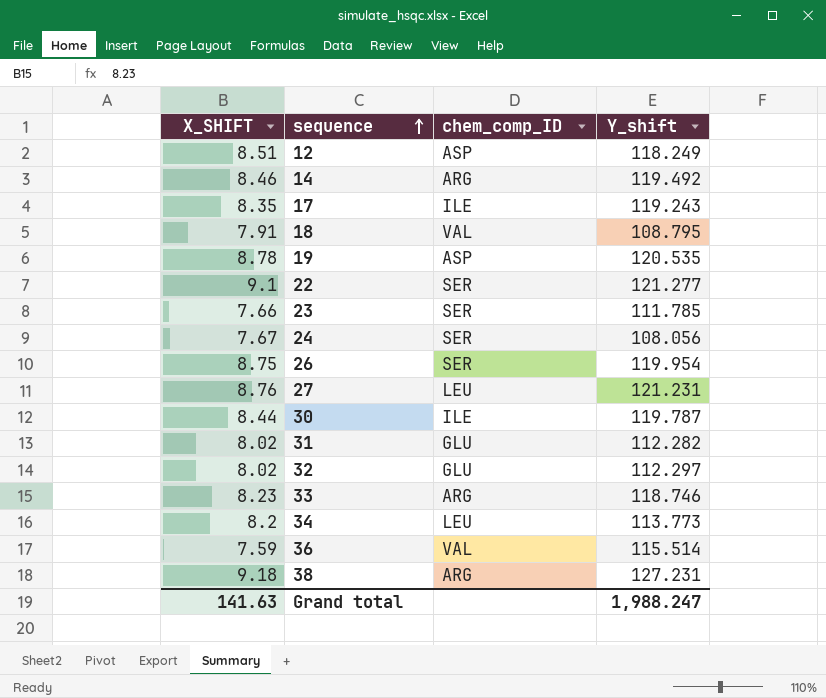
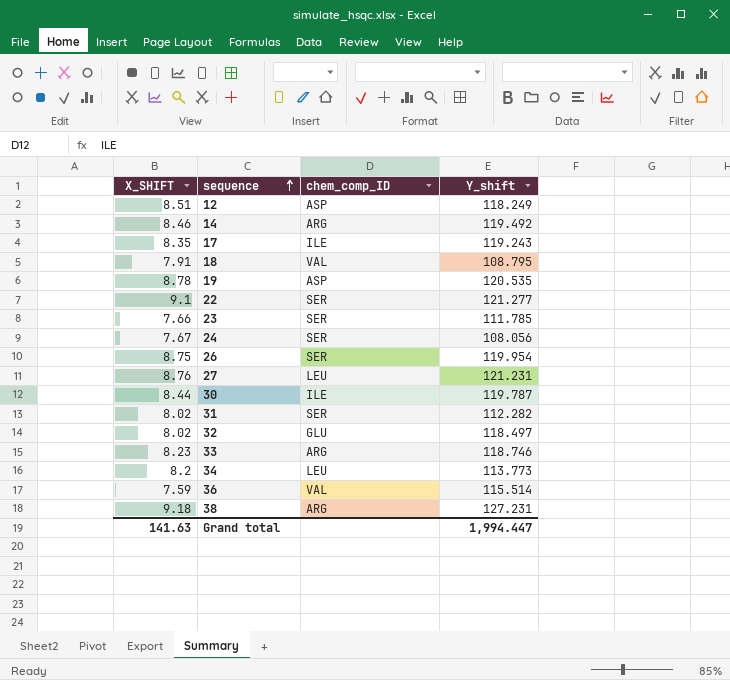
31 | chem_comp_ID: GLU -> SER
32 | Y_shift: 112.297 -> 118.497
Grand total | Y_shift: 1,988.247 -> 1,994.447

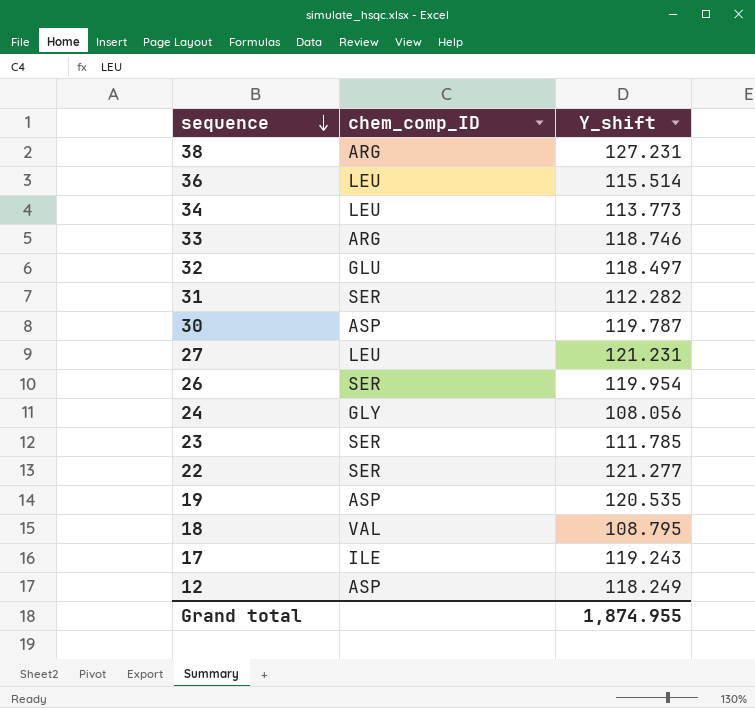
row order: sequence ascending -> sequence descending
column X_SHIFT | position: 1 -> none
row 14: 8.46 | ARG | 119.492 -> none
36 | chem_comp_ID: VAL -> LEU
30 | chem_comp_ID: ILE -> ASP
24 | chem_comp_ID: SER -> GLY
Grand total | Y_shift: 1,994.447 -> 1,874.955

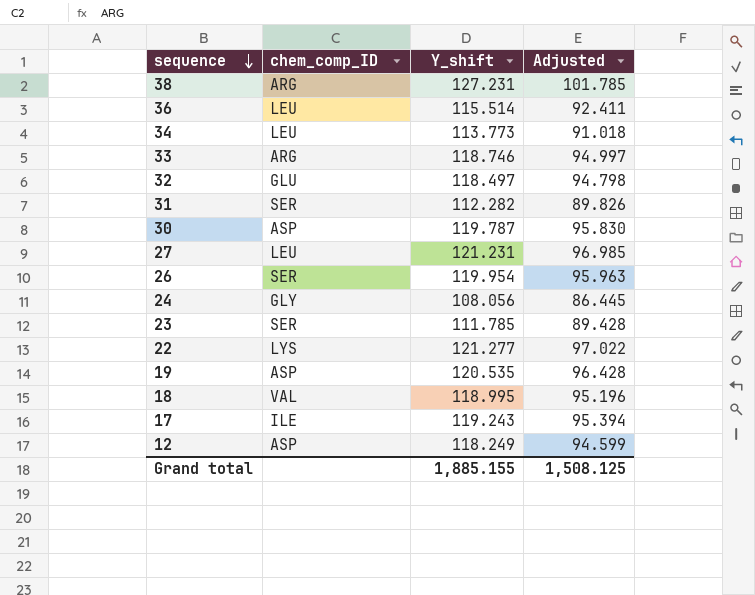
column Adjusted | formula: none -> [Y_shift] * 0.8
22 | chem_comp_ID: SER -> LYS
18 | Y_shift: 108.795 -> 118.995
Grand total | Y_shift: 1,874.955 -> 1,885.155

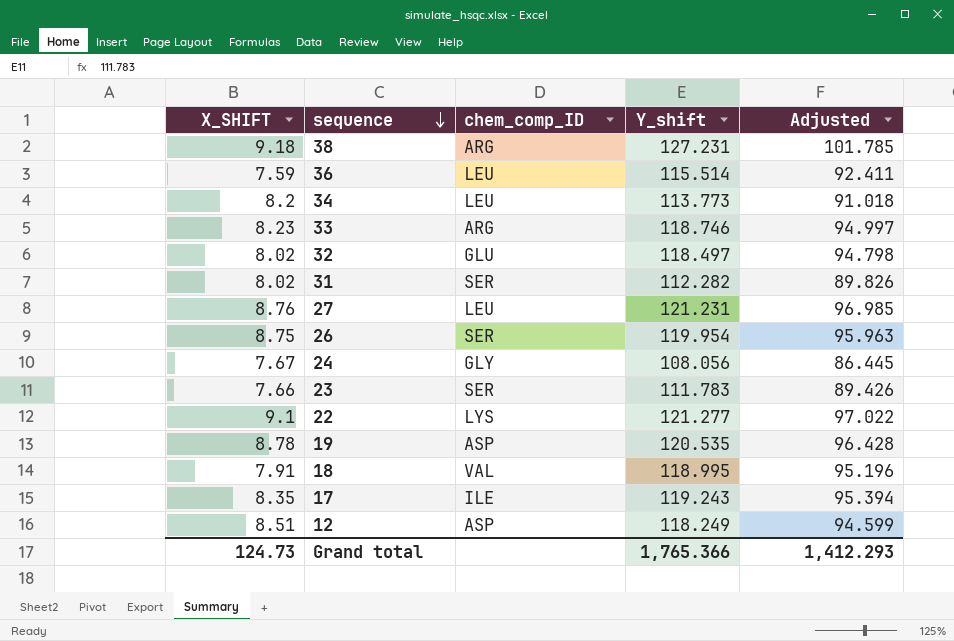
column X_SHIFT | position: none -> 1
row 30: ASP | 119.787 | 95.830 -> none
23 | Y_shift: 111.785 -> 111.783
23 | Adjusted: 89.428 -> 89.426
Grand total | Y_shift: 1,885.155 -> 1,765.366
Grand total | Adjusted: 1,508.125 -> 1,412.293

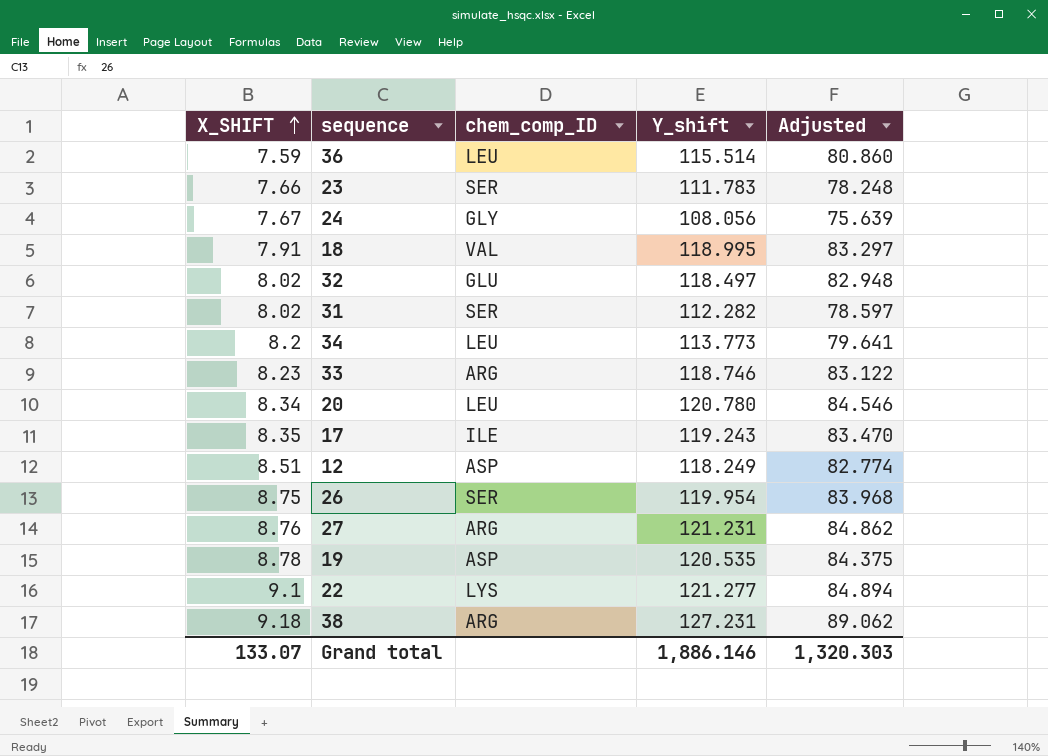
row order: sequence descending -> X_SHIFT ascending
column Adjusted | formula: [Y_shift] * 0.8 -> [Y_shift] * 0.7
row 20: none -> 8.34 | LEU | 120.780 | 84.546
27 | chem_comp_ID: LEU -> ARG
Grand total | X_SHIFT: 124.73 -> 133.07
Grand total | Y_shift: 1,765.366 -> 1,886.146
Grand total | Adjusted: 1,412.293 -> 1,320.303

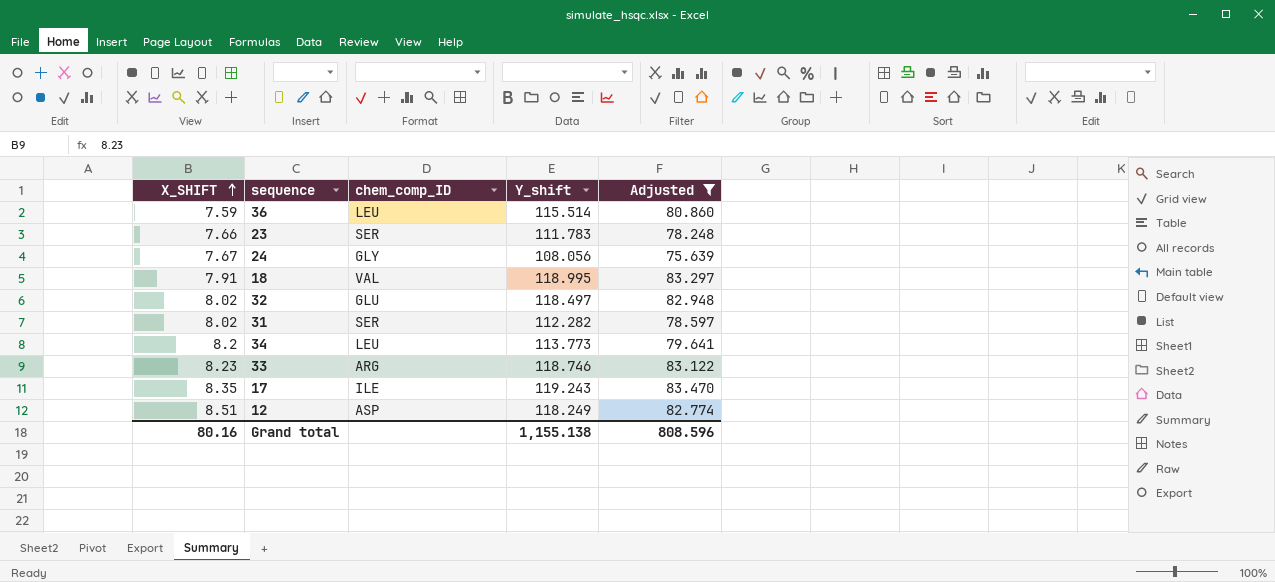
filter: none -> Adjusted <= 83.470
Grand total | X_SHIFT: 133.07 -> 80.16
Grand total | Y_shift: 1,886.146 -> 1,155.138
Grand total | Adjusted: 1,320.303 -> 808.596

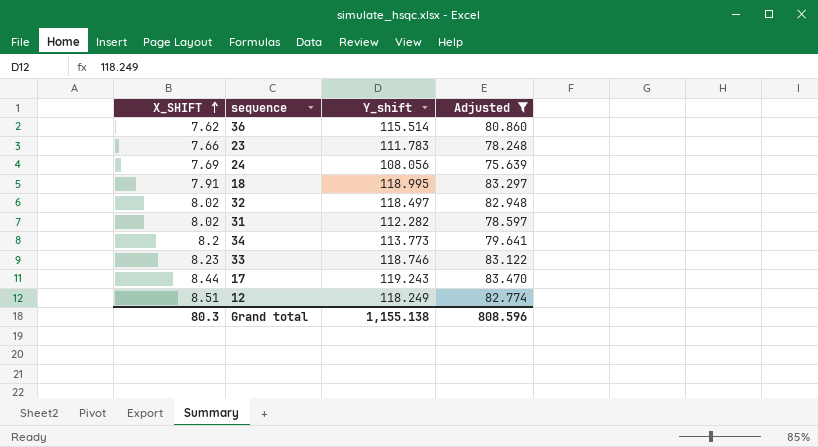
column chem_comp_ID | position: 3 -> none
36 | X_SHIFT: 7.59 -> 7.62
24 | X_SHIFT: 7.67 -> 7.69
17 | X_SHIFT: 8.35 -> 8.44
Grand total | X_SHIFT: 80.16 -> 80.3

